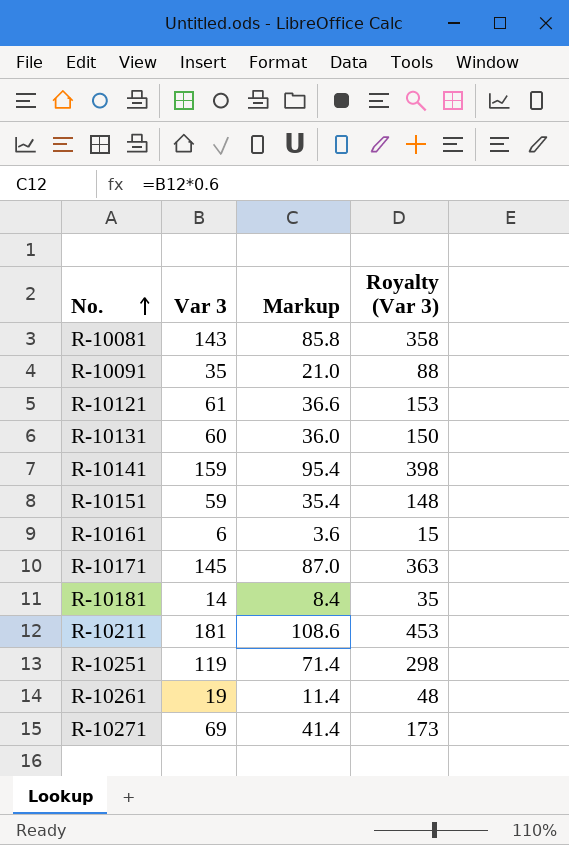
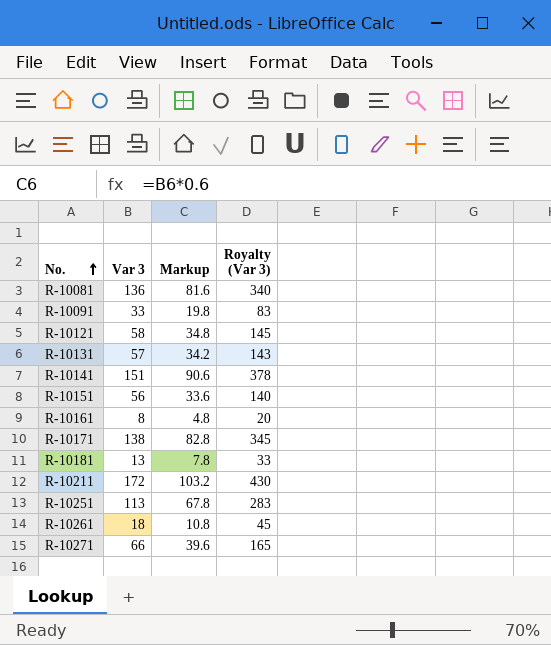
R-10081 | Var 3: 143 -> 136
R-10081 | Markup: 85.8 -> 81.6
R-10081 | Royalty (Var 3): 358 -> 340
R-10091 | Var 3: 35 -> 33
R-10091 | Markup: 21.0 -> 19.8
R-10091 | Royalty (Var 3): 88 -> 83
R-10121 | Var 3: 61 -> 58
R-10121 | Markup: 36.6 -> 34.8
R-10121 | Royalty (Var 3): 153 -> 145
R-10131 | Var 3: 60 -> 57
R-10131 | Markup: 36.0 -> 34.2
R-10131 | Royalty (Var 3): 150 -> 143
R-10141 | Var 3: 159 -> 151
R-10141 | Markup: 95.4 -> 90.6
R-10141 | Royalty (Var 3): 398 -> 378
R-10151 | Var 3: 59 -> 56
R-10151 | Markup: 35.4 -> 33.6
R-10151 | Royalty (Var 3): 148 -> 140
R-10161 | Var 3: 6 -> 8
R-10161 | Markup: 3.6 -> 4.8
R-10161 | Royalty (Var 3): 15 -> 20
R-10171 | Var 3: 145 -> 138
R-10171 | Markup: 87.0 -> 82.8
R-10171 | Royalty (Var 3): 363 -> 345
R-10181 | Var 3: 14 -> 13
R-10181 | Markup: 8.4 -> 7.8
R-10181 | Royalty (Var 3): 35 -> 33
R-10211 | Var 3: 181 -> 172
R-10211 | Markup: 108.6 -> 103.2
R-10211 | Royalty (Var 3): 453 -> 430
R-10251 | Var 3: 119 -> 113
R-10251 | Markup: 71.4 -> 67.8
R-10251 | Royalty (Var 3): 298 -> 283
R-10261 | Var 3: 19 -> 18
R-10261 | Markup: 11.4 -> 10.8
R-10261 | Royalty (Var 3): 48 -> 45
R-10271 | Var 3: 69 -> 66
R-10271 | Markup: 41.4 -> 39.6
R-10271 | Royalty (Var 3): 173 -> 165

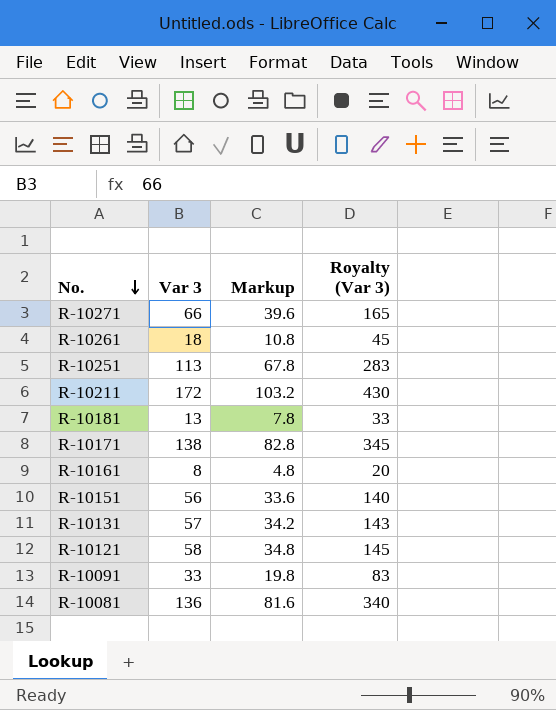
row order: No. ascending -> No. descending
row R-10141: 151 | 90.6 | 378 -> none

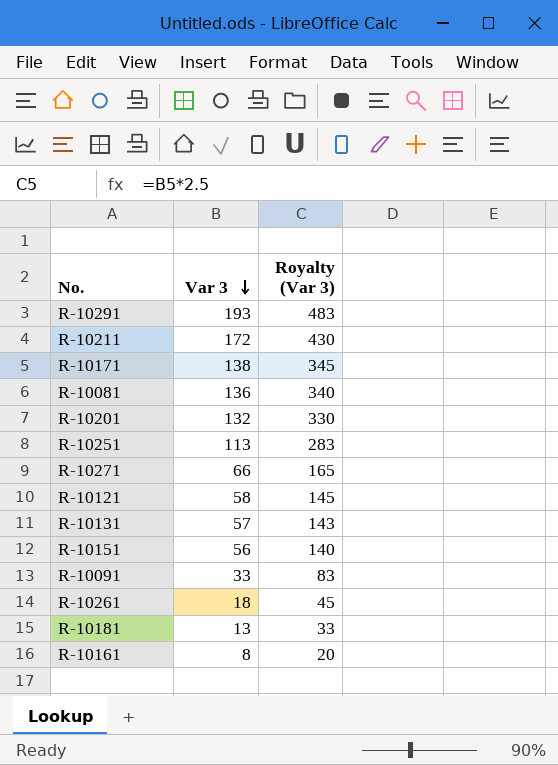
row order: No. descending -> Var 3 descending
column Markup | formula: [Var 3] * 0.6 -> none
row R-10291: none -> 193 | 483
row R-10201: none -> 132 | 330

